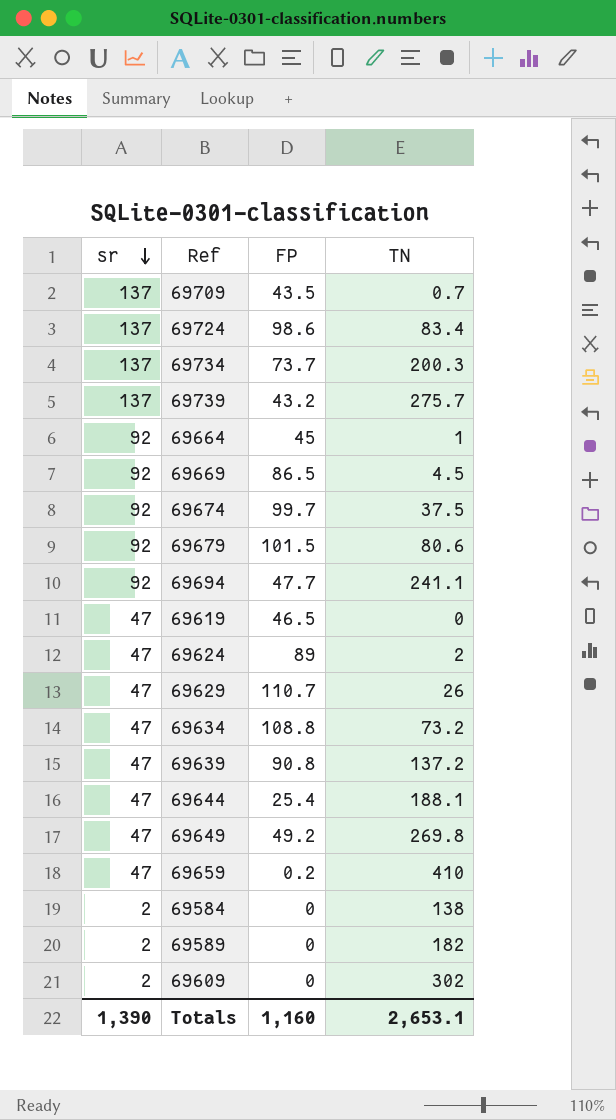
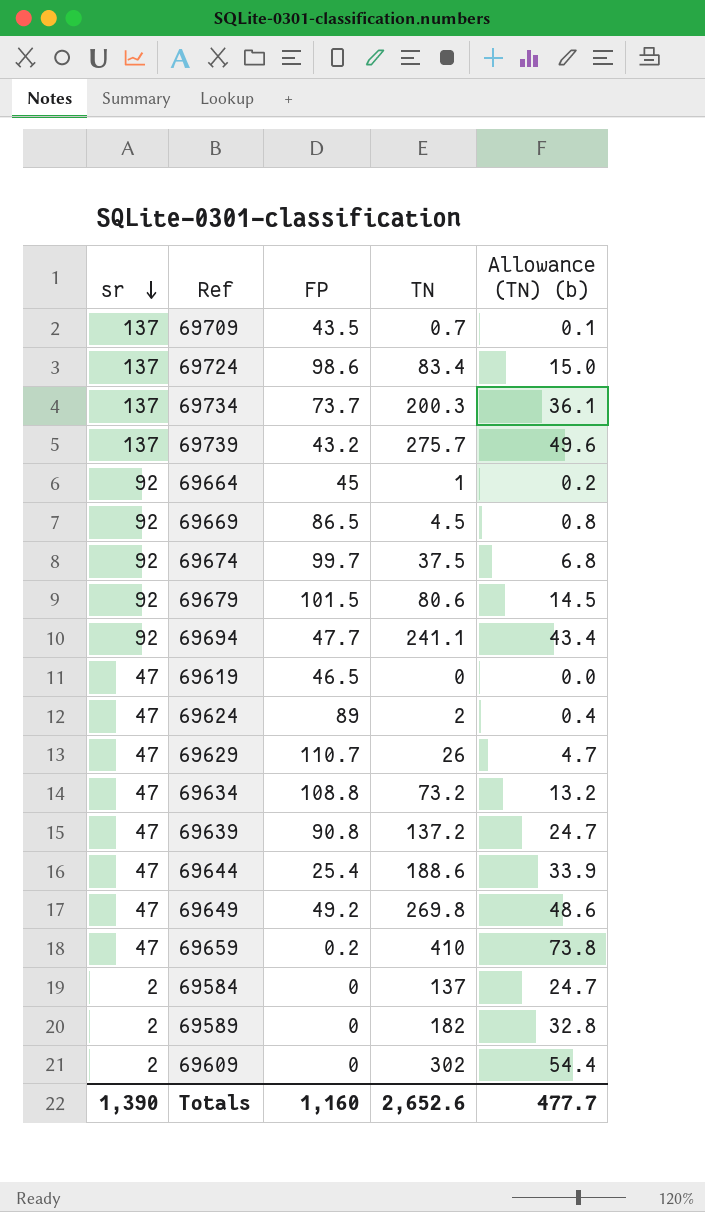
column Allowance (TN) (b) | formula: none -> [TN] * 0.18
69644 | TN: 188.1 -> 188.6
69584 | TN: 138 -> 137
Totals | TN: 2,653.1 -> 2,652.6

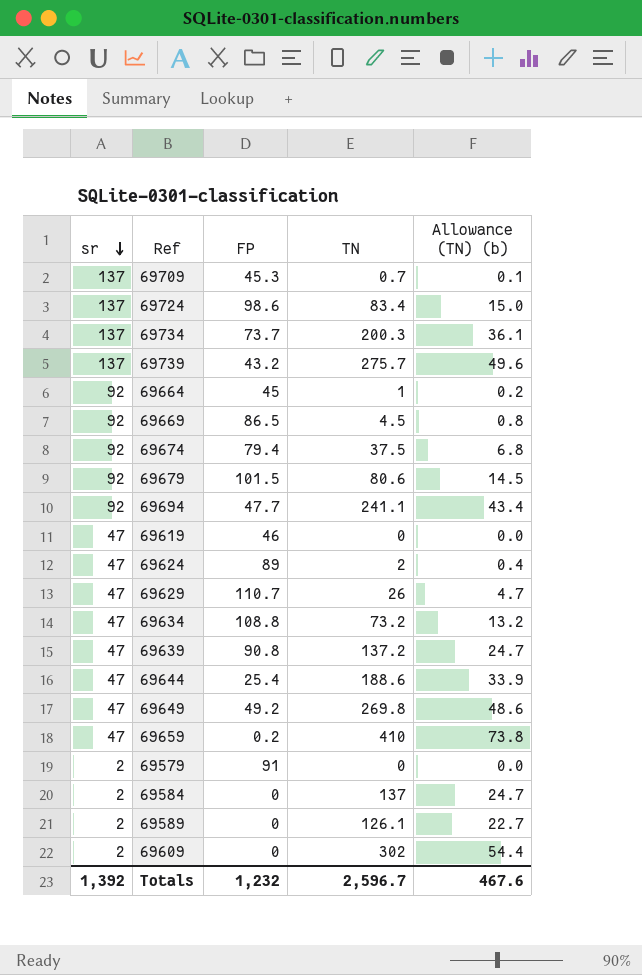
69709 | FP: 43.5 -> 45.3
69674 | FP: 99.7 -> 79.4
69619 | FP: 46.5 -> 46
row 69579: none -> 2 | 91 | 0 | 0.0
69589 | TN: 182 -> 126.1
69589 | Allowance (TN) (b): 32.8 -> 22.7
Totals | sr: 1,390 -> 1,392
Totals | FP: 1,160 -> 1,232
Totals | TN: 2,652.6 -> 2,596.7
Totals | Allowance (TN) (b): 477.7 -> 467.6

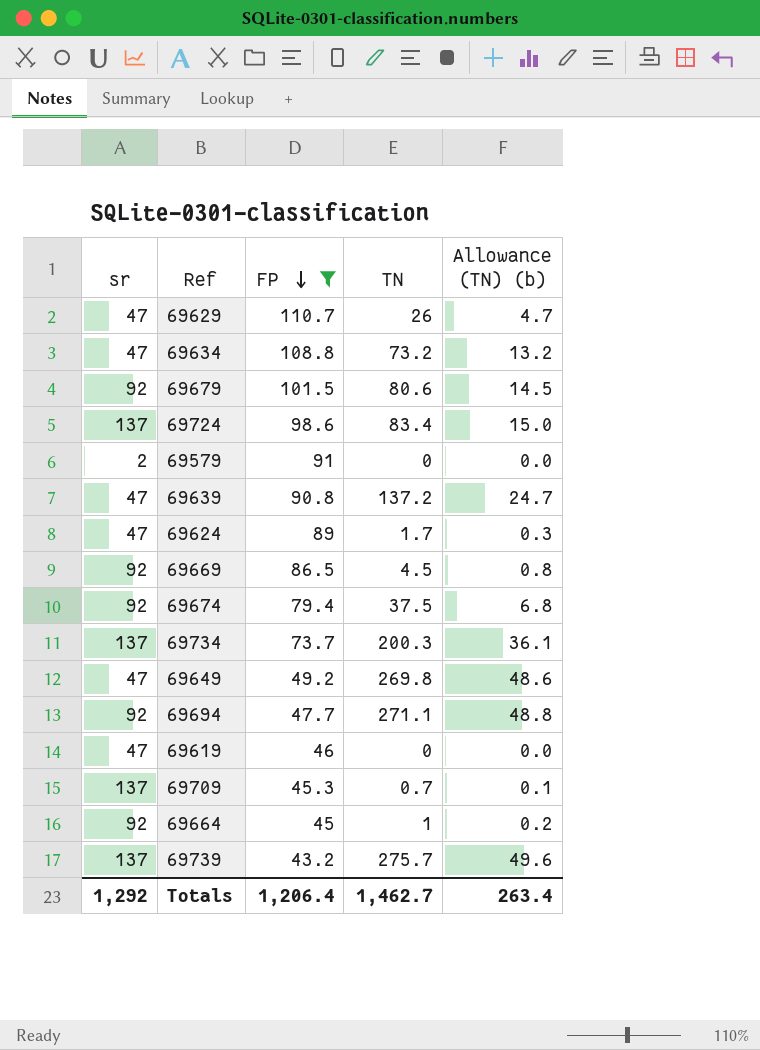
filter: none -> FP >= 43.2
row order: sr descending -> FP descending
69624 | TN: 2 -> 1.7
69624 | Allowance (TN) (b): 0.4 -> 0.3
69694 | TN: 241.1 -> 271.1
69694 | Allowance (TN) (b): 43.4 -> 48.8
Totals | sr: 1,392 -> 1,292
Totals | FP: 1,232 -> 1,206.4
Totals | TN: 2,596.7 -> 1,462.7
Totals | Allowance (TN) (b): 467.6 -> 263.4

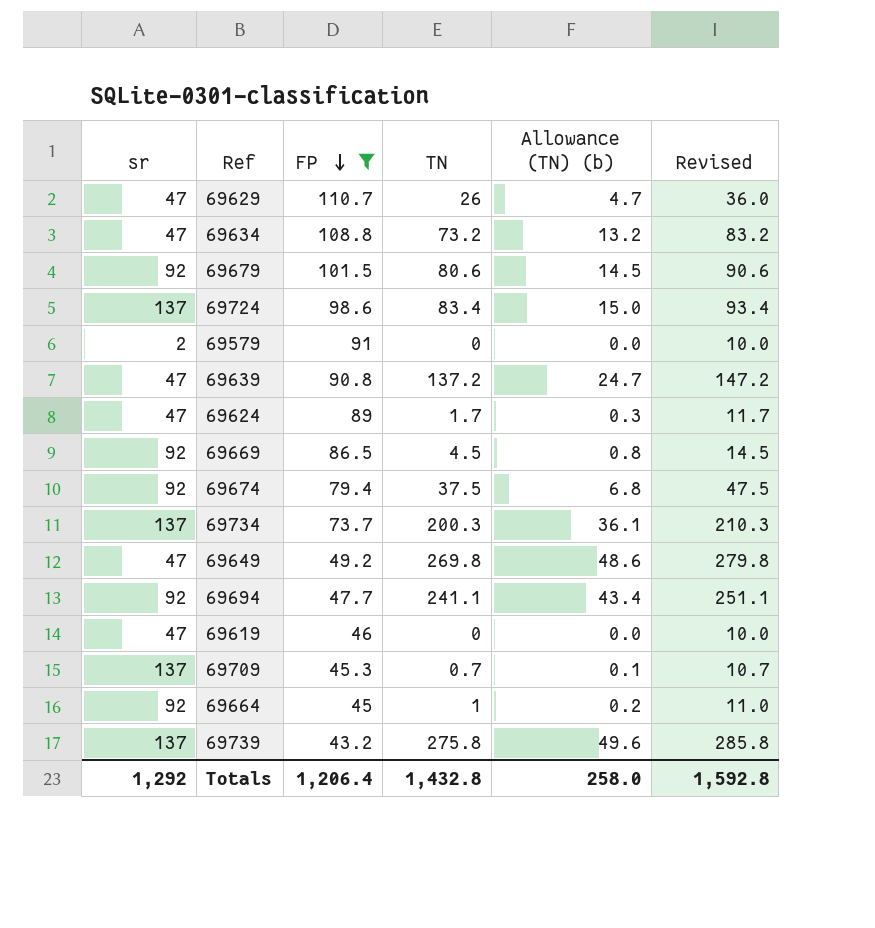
column Revised | formula: none -> [TN] + 10
69694 | TN: 271.1 -> 241.1
69694 | Allowance (TN) (b): 48.8 -> 43.4
69739 | TN: 275.7 -> 275.8
Totals | TN: 1,462.7 -> 1,432.8
Totals | Allowance (TN) (b): 263.4 -> 258.0

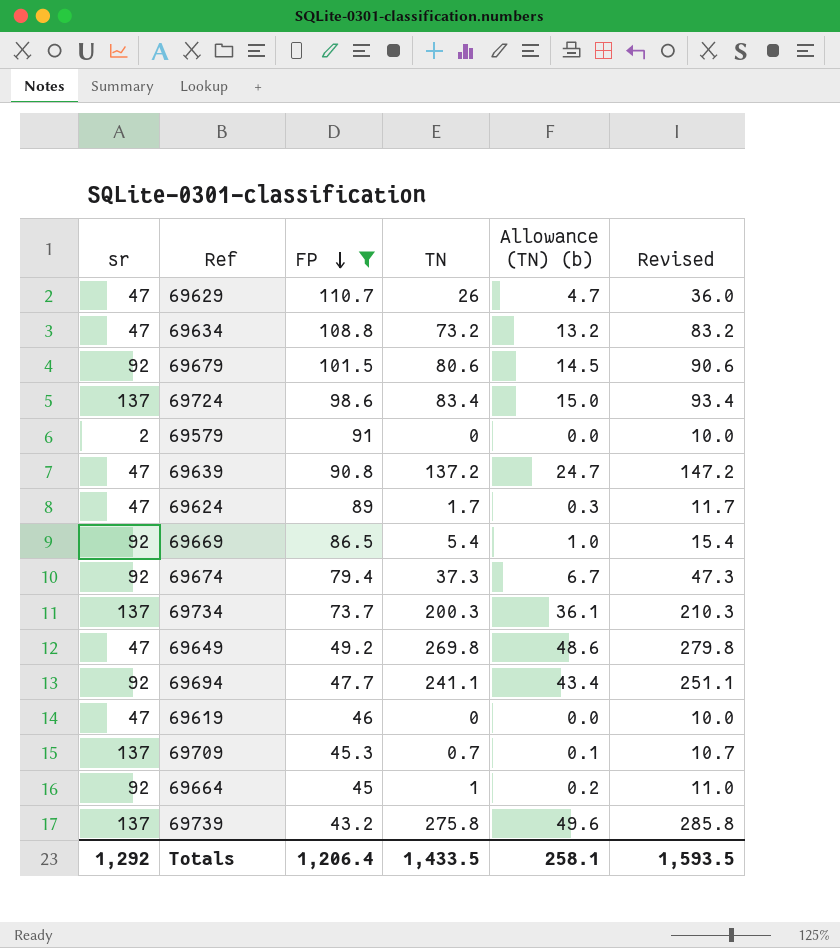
69669 | TN: 4.5 -> 5.4
69669 | Allowance (TN) (b): 0.8 -> 1.0
69669 | Revised: 14.5 -> 15.4
69674 | TN: 37.5 -> 37.3
69674 | Allowance (TN) (b): 6.8 -> 6.7
69674 | Revised: 47.5 -> 47.3
Totals | TN: 1,432.8 -> 1,433.5
Totals | Allowance (TN) (b): 258.0 -> 258.1
Totals | Revised: 1,592.8 -> 1,593.5

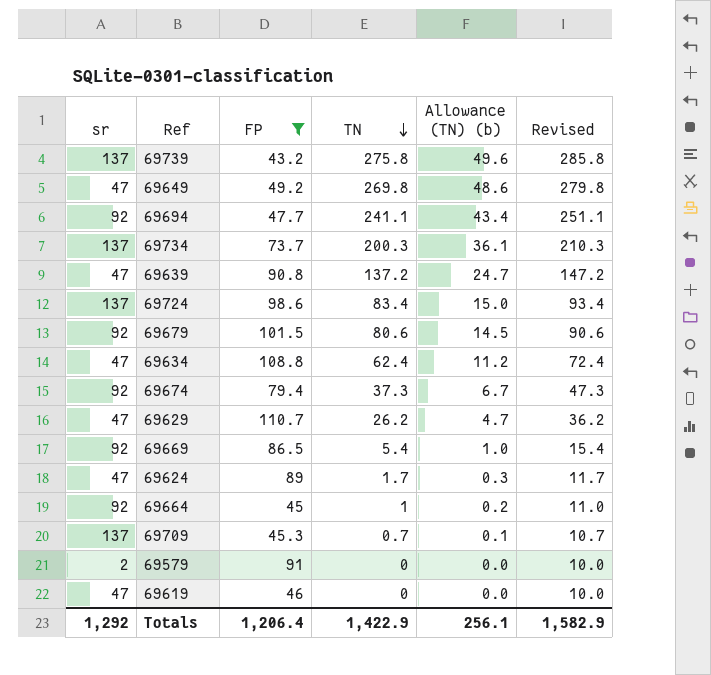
row order: FP descending -> TN descending
69634 | TN: 73.2 -> 62.4
69634 | Allowance (TN) (b): 13.2 -> 11.2
69634 | Revised: 83.2 -> 72.4
69629 | TN: 26 -> 26.2
69629 | Revised: 36.0 -> 36.2
Totals | TN: 1,433.5 -> 1,422.9
Totals | Allowance (TN) (b): 258.1 -> 256.1
Totals | Revised: 1,593.5 -> 1,582.9

